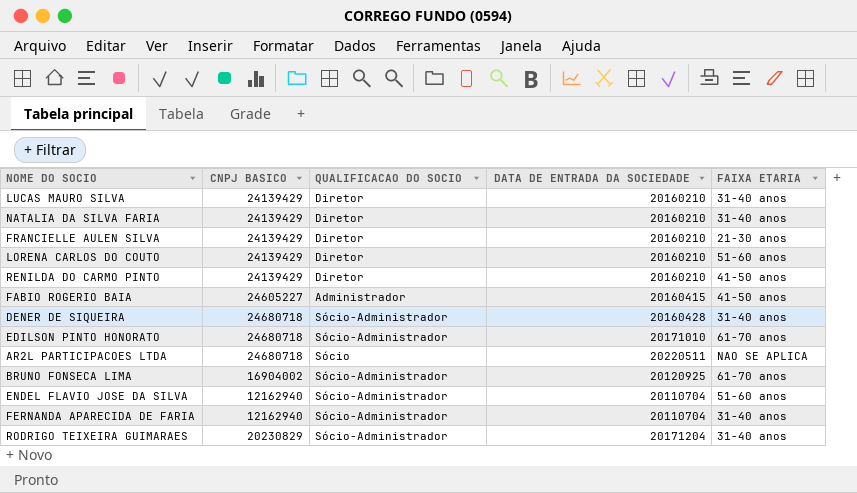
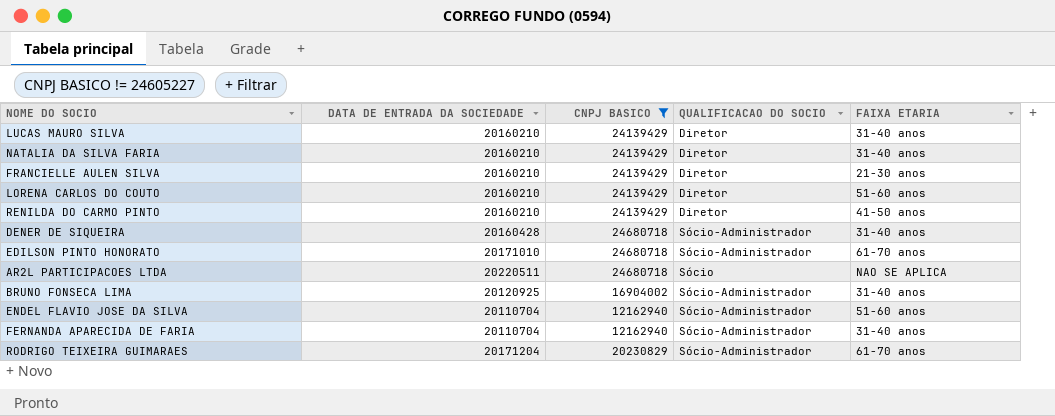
filter: none -> CNPJ BASICO != 24605227
column DATA DE ENTRADA DA SOCIEDADE | position: 4 -> 2
BRUNO FONSECA LIMA | FAIXA ETARIA: 61-70 anos -> 31-40 anos
RODRIGO TEIXEIRA GUIMARAES | FAIXA ETARIA: 31-40 anos -> 61-70 anos

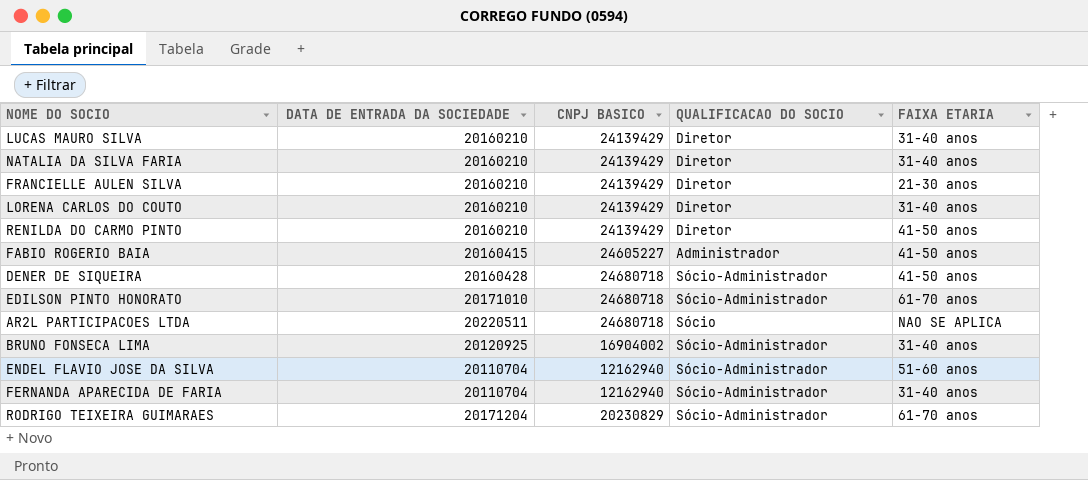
filter: CNPJ BASICO != 24605227 -> none
LORENA CARLOS DO COUTO | FAIXA ETARIA: 51-60 anos -> 31-40 anos
DENER DE SIQUEIRA | FAIXA ETARIA: 31-40 anos -> 41-50 anos

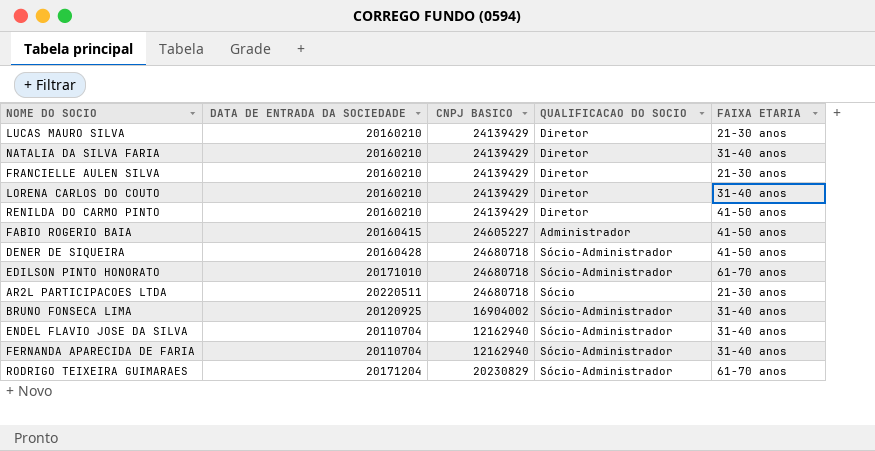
LUCAS MAURO SILVA | FAIXA ETARIA: 31-40 anos -> 21-30 anos
AR2L PARTICIPACOES LTDA | FAIXA ETARIA: NAO SE APLICA -> 21-30 anos
ENDEL FLAVIO JOSE DA SILVA | FAIXA ETARIA: 51-60 anos -> 31-40 anos

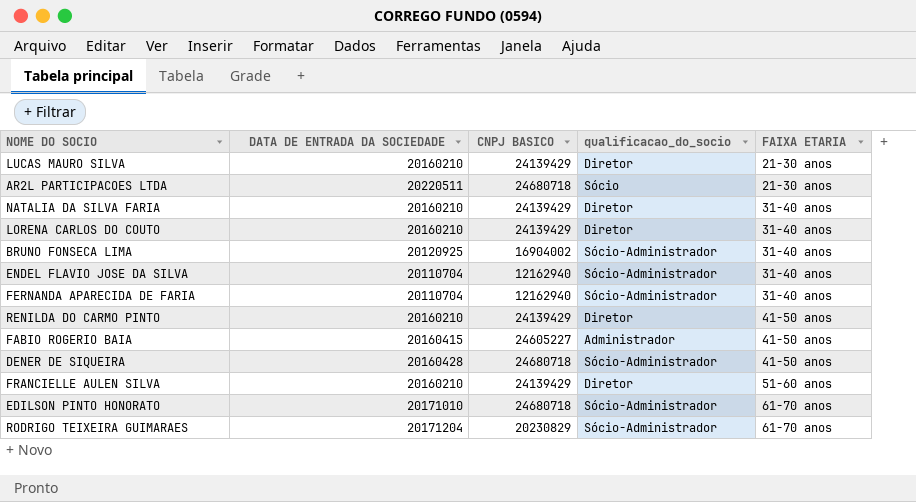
row order: none -> FAIXA ETARIA ascending
column name: QUALIFICACAO DO SOCIO -> qualificacao_do_socio
FRANCIELLE AULEN SILVA | FAIXA ETARIA: 21-30 anos -> 51-60 anos

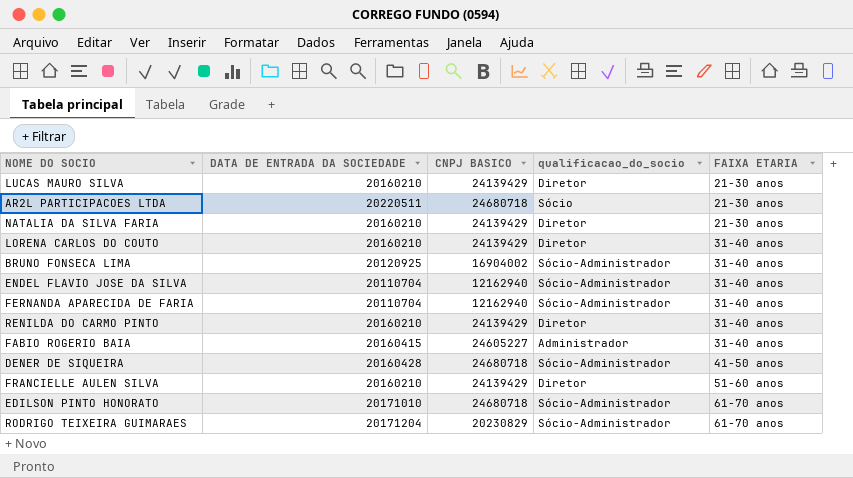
NATALIA DA SILVA FARIA | FAIXA ETARIA: 31-40 anos -> 21-30 anos
RENILDA DO CARMO PINTO | FAIXA ETARIA: 41-50 anos -> 31-40 anos
FABIO ROGERIO BAIA | FAIXA ETARIA: 41-50 anos -> 31-40 anos

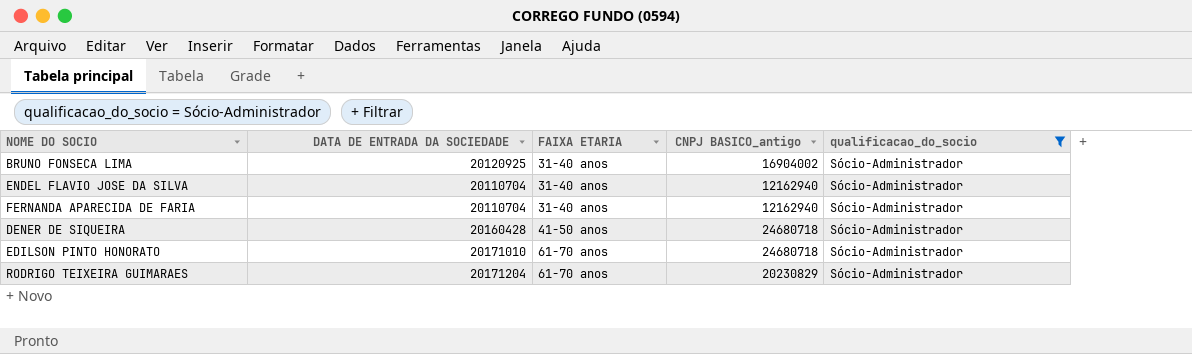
filter: none -> qualificacao_do_socio = Sócio-Administrador
column FAIXA ETARIA | position: 5 -> 3
column name: CNPJ BASICO -> CNPJ BASICO_antigo

